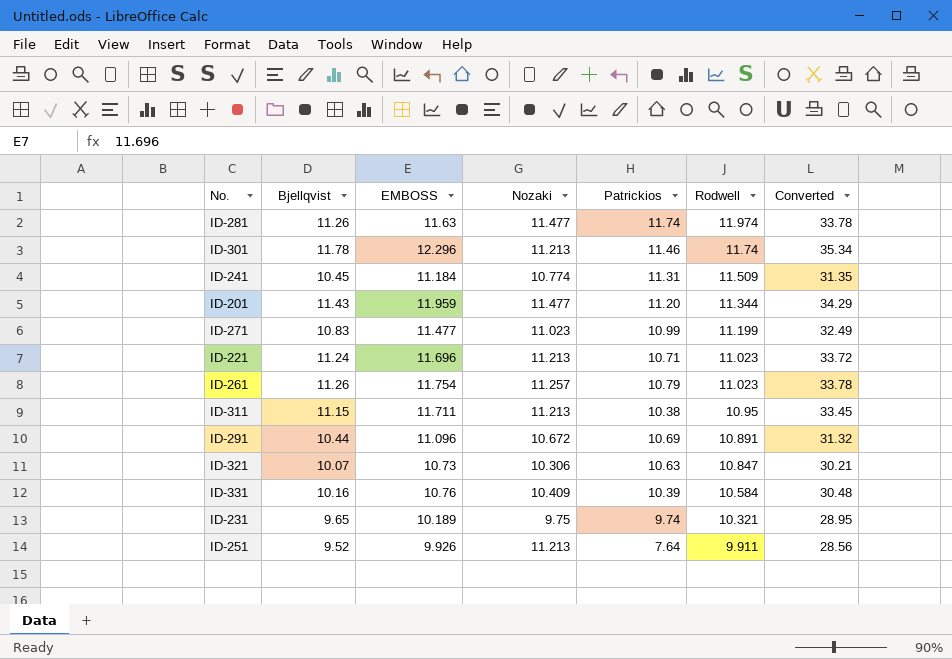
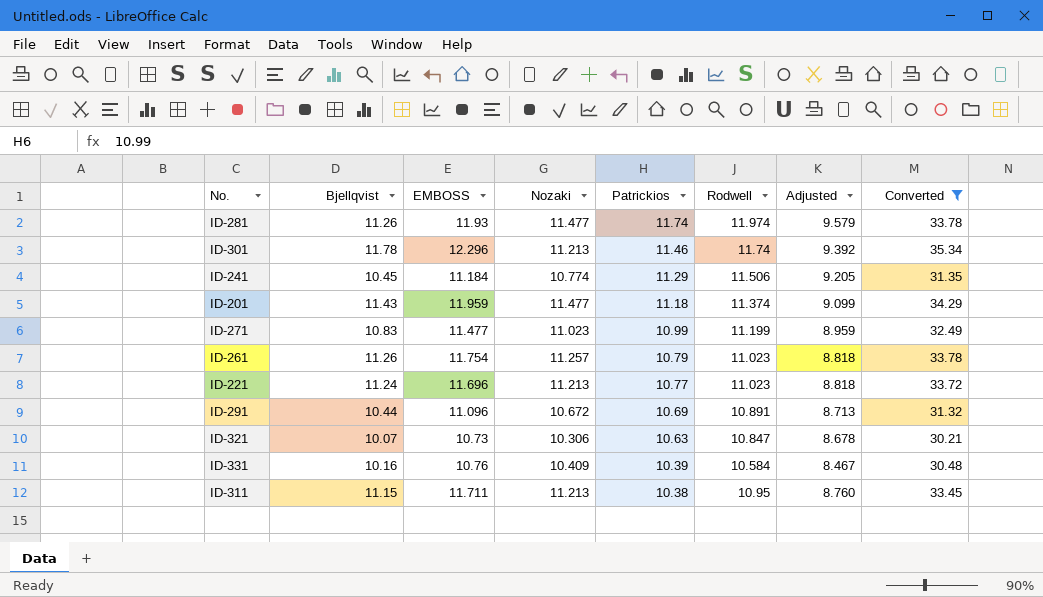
filter: none -> Converted >= 30.21
row order: Rodwell descending -> Patrickios descending
column Adjusted | formula: none -> [Rodwell] * 0.8
ID-281 | EMBOSS: 11.63 -> 11.93
ID-241 | Patrickios: 11.31 -> 11.29
ID-241 | Rodwell: 11.509 -> 11.506
ID-201 | Patrickios: 11.20 -> 11.18
ID-201 | Rodwell: 11.344 -> 11.374
ID-221 | Patrickios: 10.71 -> 10.77

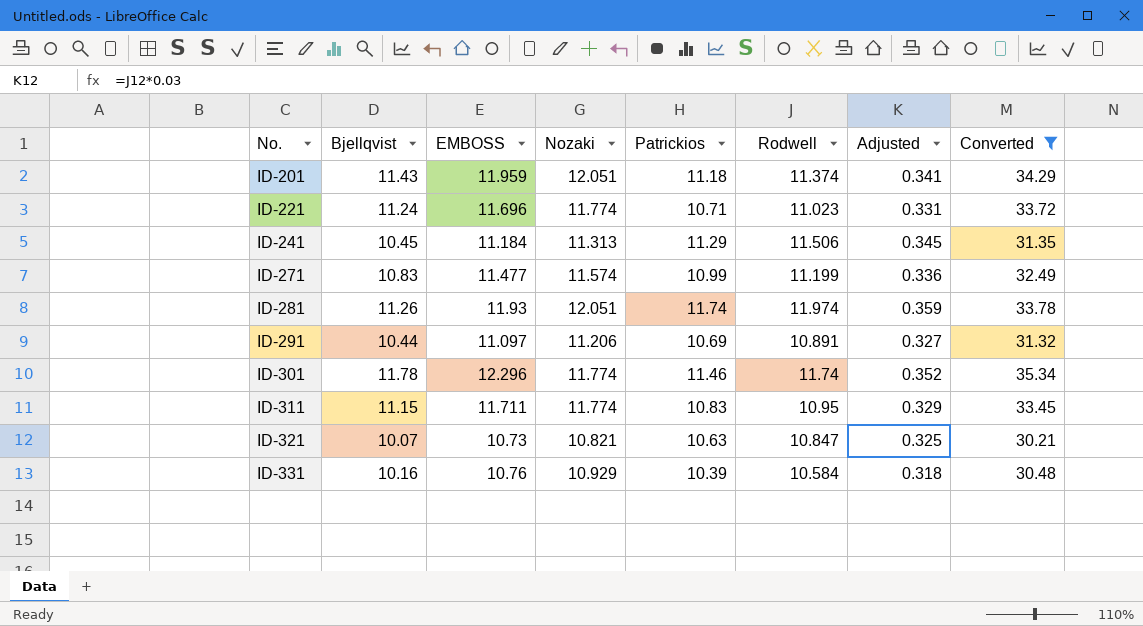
row order: Patrickios descending -> No. ascending
column Adjusted | formula: [Rodwell] * 0.8 -> [Rodwell] * 0.03
row ID-261: 11.26 | 11.754 | 11.257 | 10.79 | 11.023 | 8.818 | 33.78 -> none
ID-201 | Nozaki: 11.477 -> 12.051
ID-221 | Nozaki: 11.213 -> 11.774
ID-221 | Patrickios: 10.77 -> 10.71
ID-241 | Nozaki: 10.774 -> 11.313
ID-271 | Nozaki: 11.023 -> 11.574
ID-281 | Nozaki: 11.477 -> 12.051
ID-291 | EMBOSS: 11.096 -> 11.097
ID-291 | Nozaki: 10.672 -> 11.206
ID-301 | Nozaki: 11.213 -> 11.774
ID-311 | Nozaki: 11.213 -> 11.774
ID-311 | Patrickios: 10.38 -> 10.83
ID-321 | Nozaki: 10.306 -> 10.821
ID-331 | Nozaki: 10.409 -> 10.929

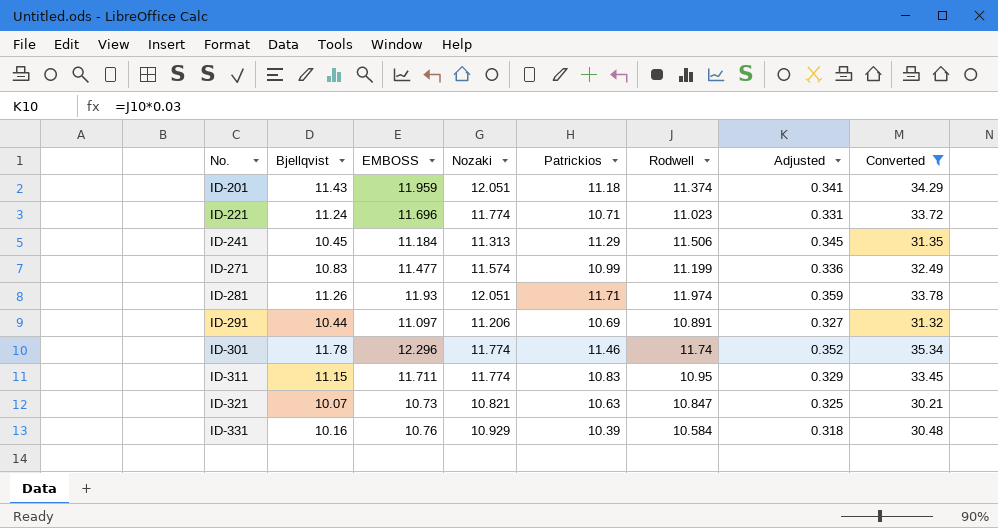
ID-281 | Patrickios: 11.74 -> 11.71

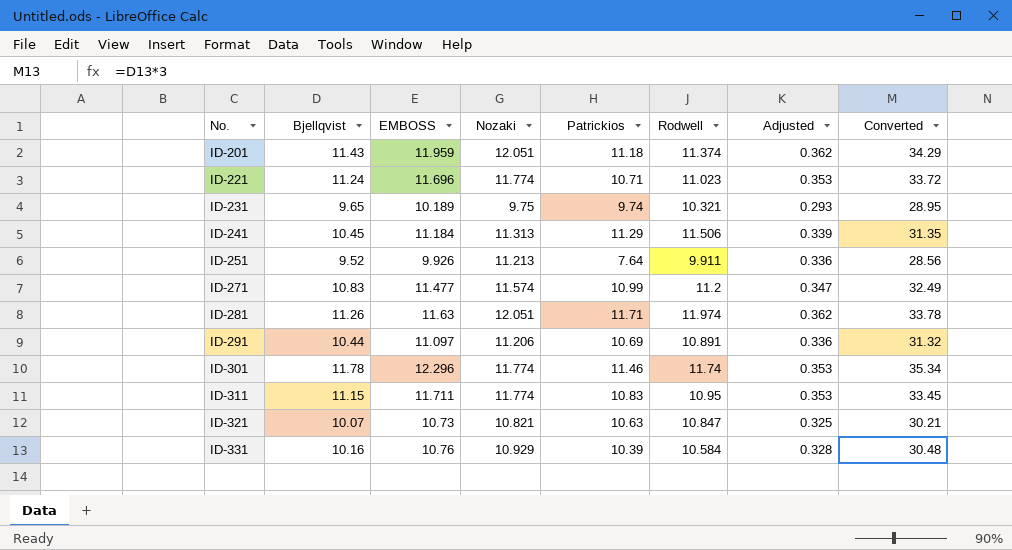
filter: Converted >= 30.21 -> none
column Adjusted | formula: [Rodwell] * 0.03 -> [Nozaki] * 0.03
ID-271 | Rodwell: 11.199 -> 11.2
ID-281 | EMBOSS: 11.93 -> 11.63

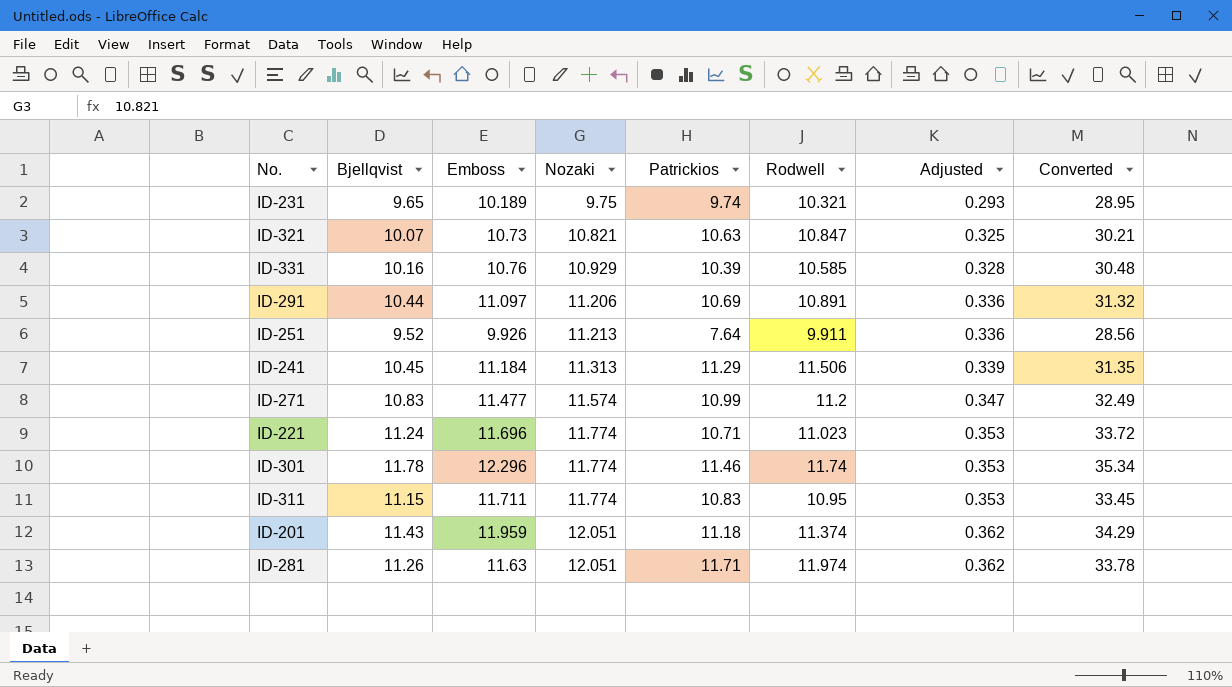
row order: No. ascending -> Nozaki ascending
column name: EMBOSS -> Emboss
ID-331 | Rodwell: 10.584 -> 10.585

